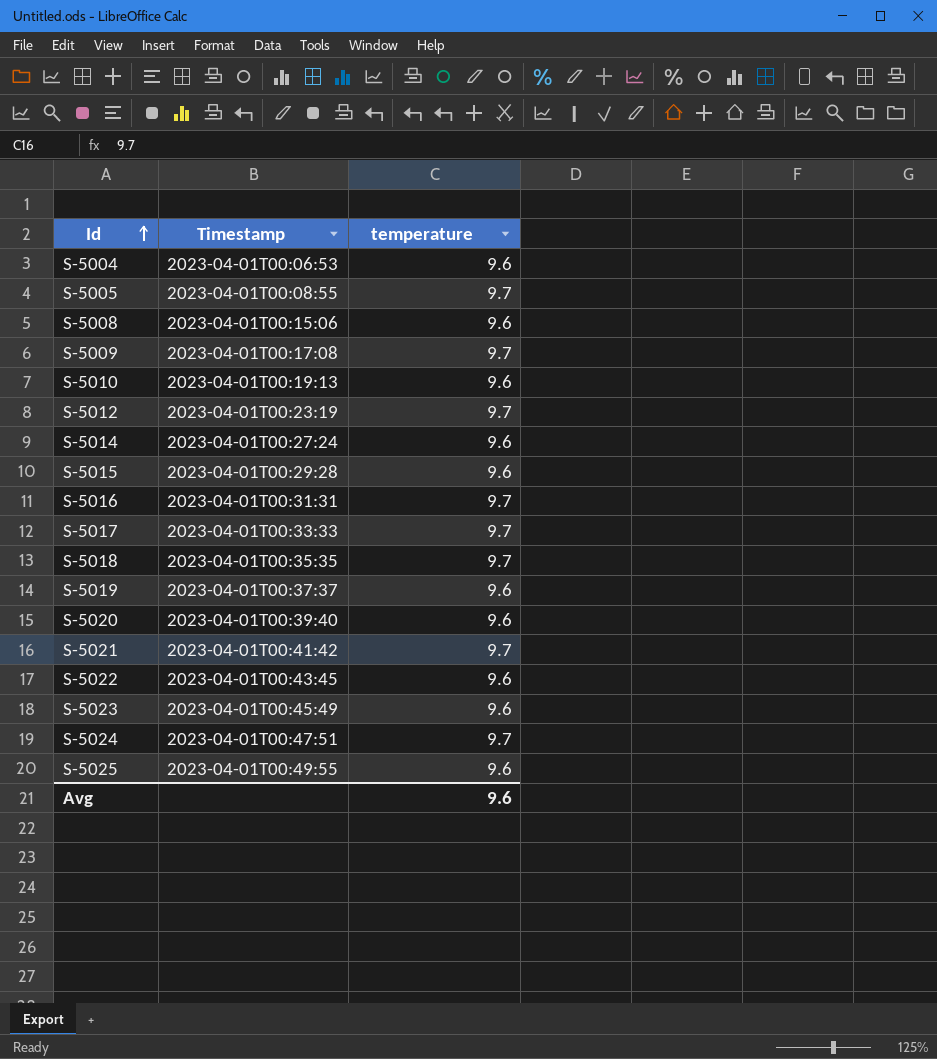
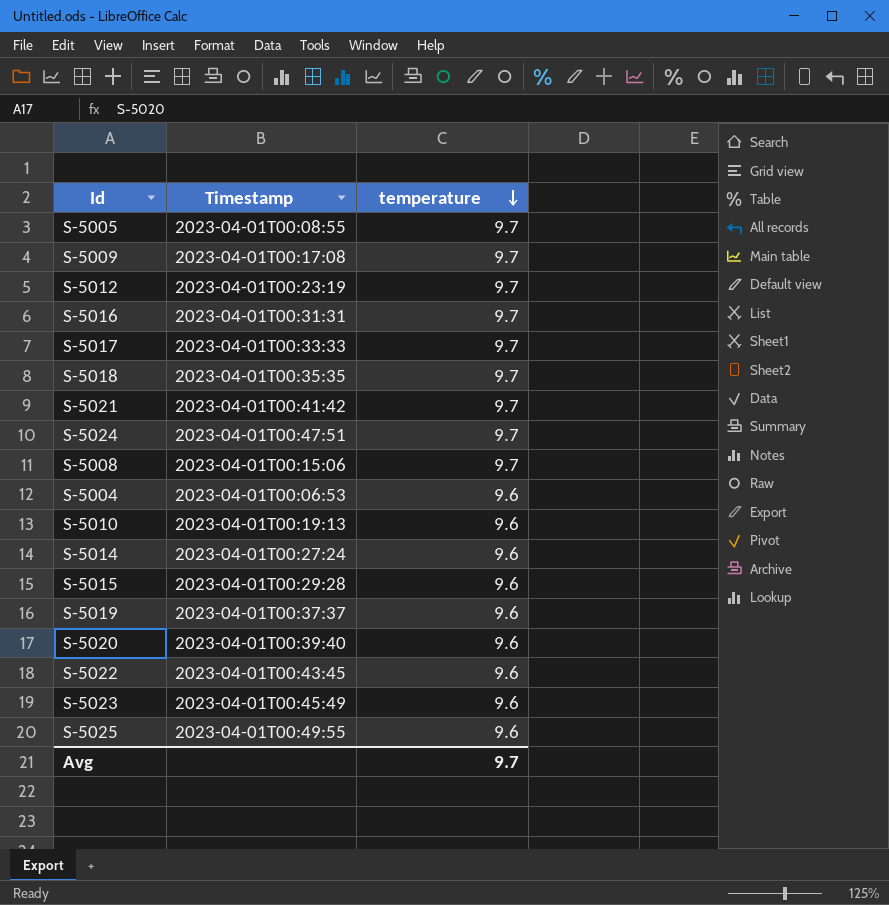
row order: Id ascending -> temperature descending
S-5008 | temperature: 9.6 -> 9.7
Avg | temperature: 9.6 -> 9.7

